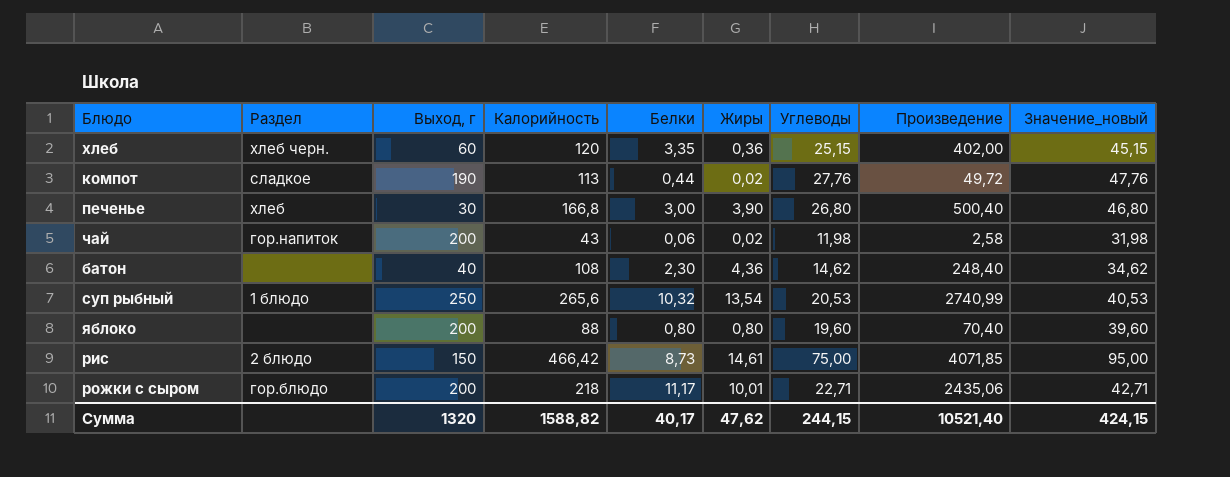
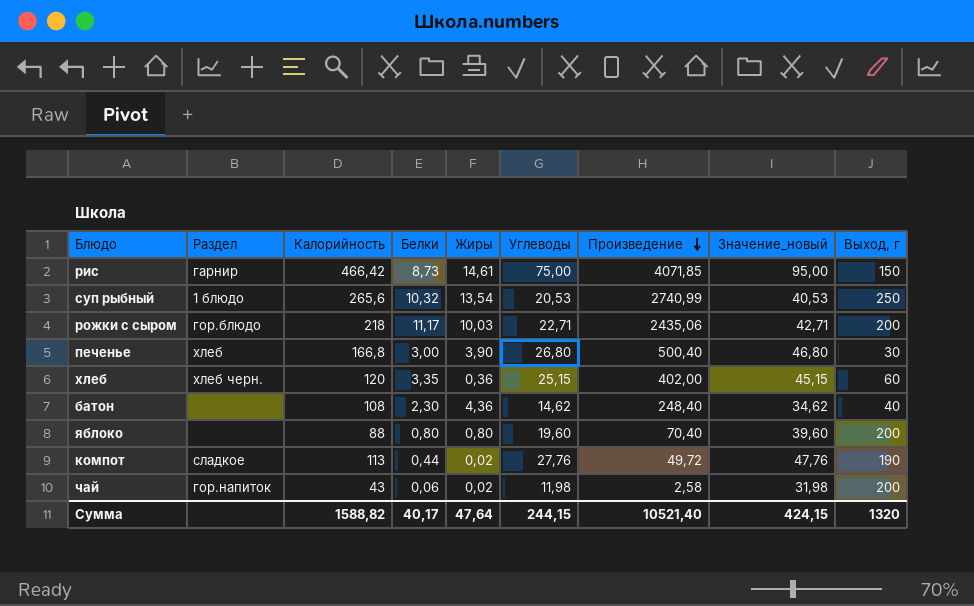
row order: none -> Произведение descending
column Выход, г | position: 3 -> 9
рис | Раздел: 2 блюдо -> гарнир
рожки с сыром | Жиры: 10,01 -> 10,03
Сумма | Жиры: 47,62 -> 47,64

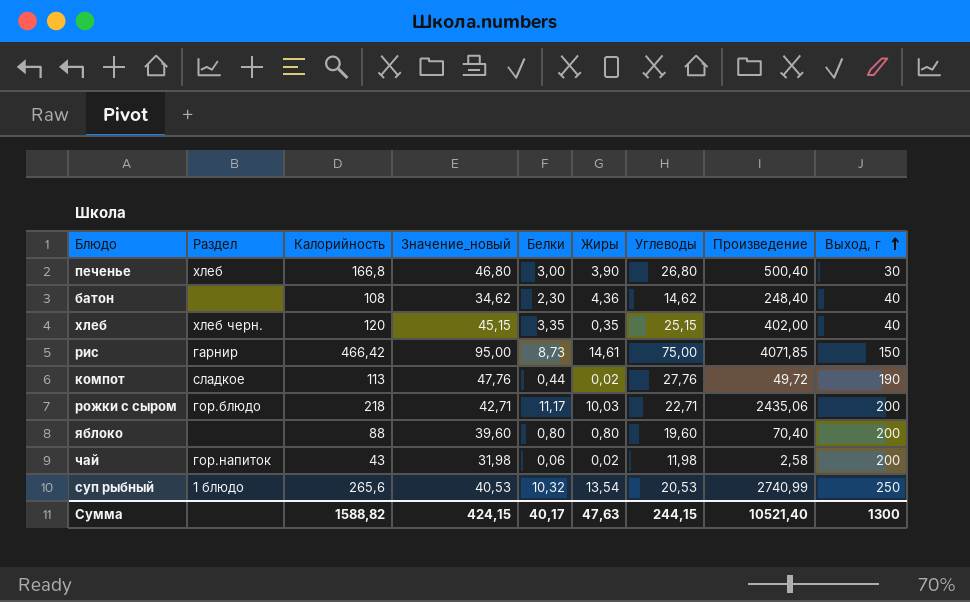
row order: Произведение descending -> Выход, г ascending
column Значение_новый | position: 8 -> 4
хлеб | Жиры: 0,36 -> 0,35
хлеб | Выход, г: 60 -> 40
Сумма | Жиры: 47,64 -> 47,63
Сумма | Выход, г: 1320 -> 1300

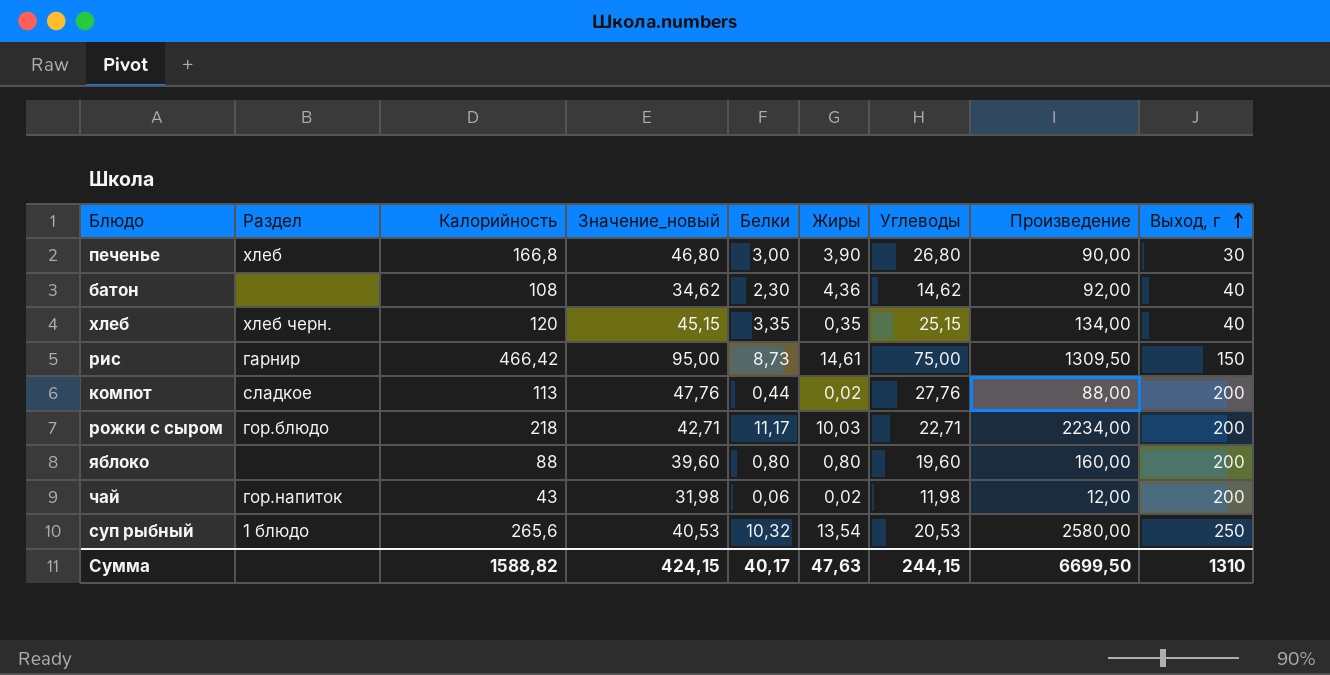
column Произведение | formula: [Калорийность] * [Белки] -> [Белки] * [Выход, г]
компот | Выход, г: 190 -> 200
Сумма | Произведение: 10521,40 -> 6699,50
Сумма | Выход, г: 1300 -> 1310

